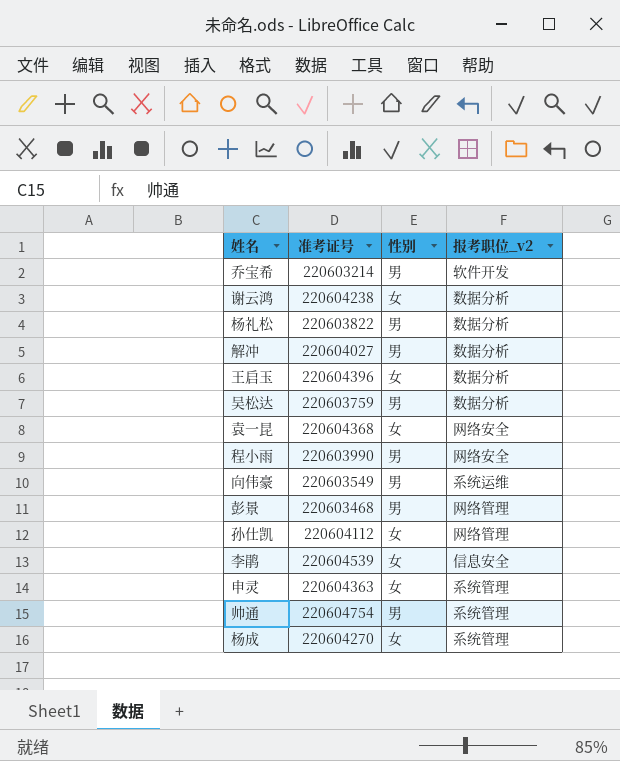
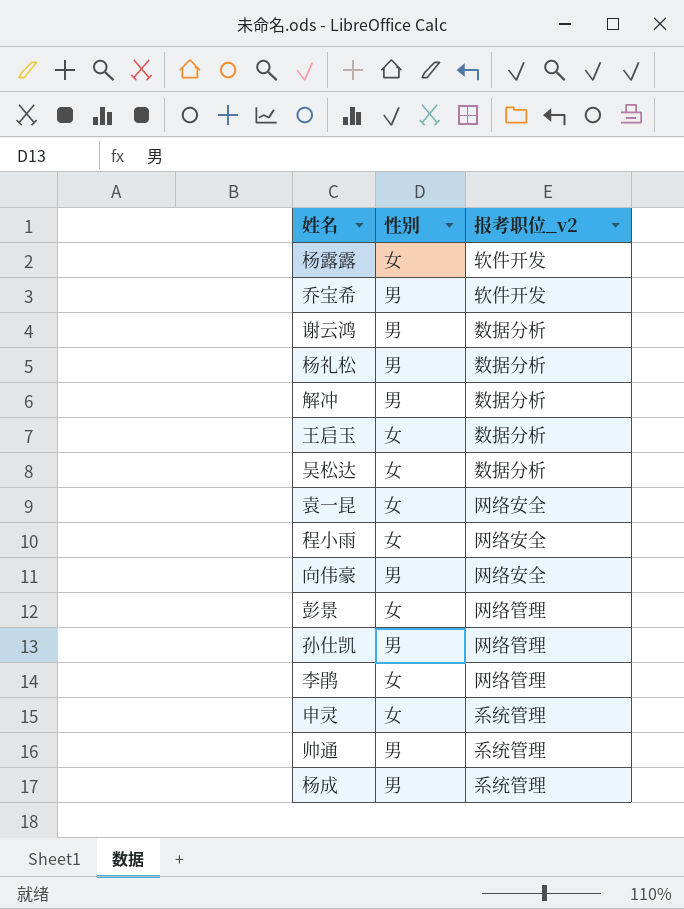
column 准考证号 | position: 2 -> none
row 杨露露: none -> 女 | 软件开发
谢云鸿 | 性别: 女 -> 男
吴松达 | 性别: 男 -> 女
程小雨 | 性别: 男 -> 女
向伟豪 | 报考职位_v2: 系统运维 -> 网络安全
彭景 | 性别: 男 -> 女
孙仕凯 | 性别: 女 -> 男
李鹃 | 报考职位_v2: 信息安全 -> 网络管理
杨成 | 性别: 女 -> 男

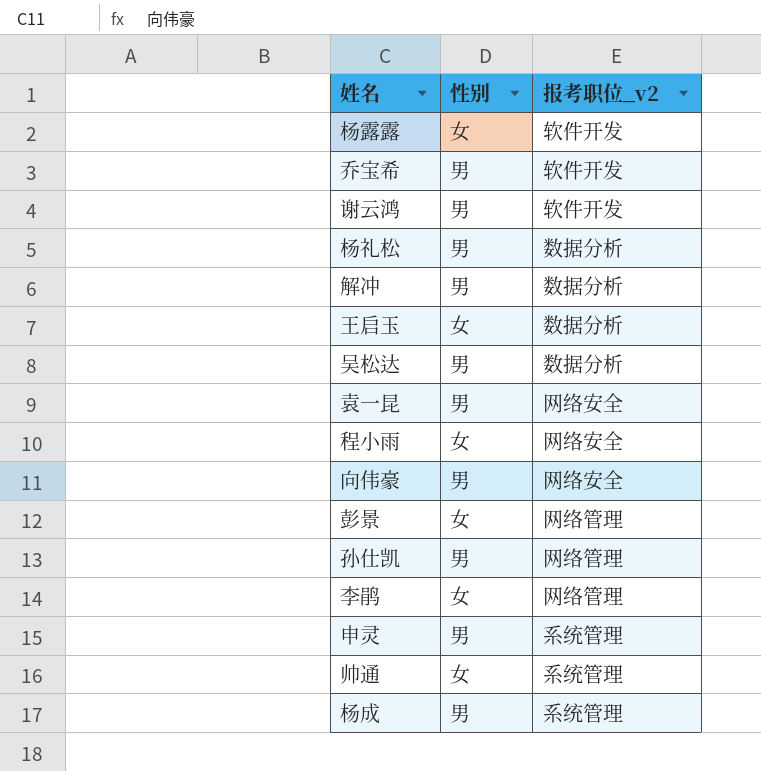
谢云鸿 | 报考职位_v2: 数据分析 -> 软件开发
吴松达 | 性别: 女 -> 男
袁一昆 | 性别: 女 -> 男
申灵 | 性别: 女 -> 男
帅通 | 性别: 男 -> 女

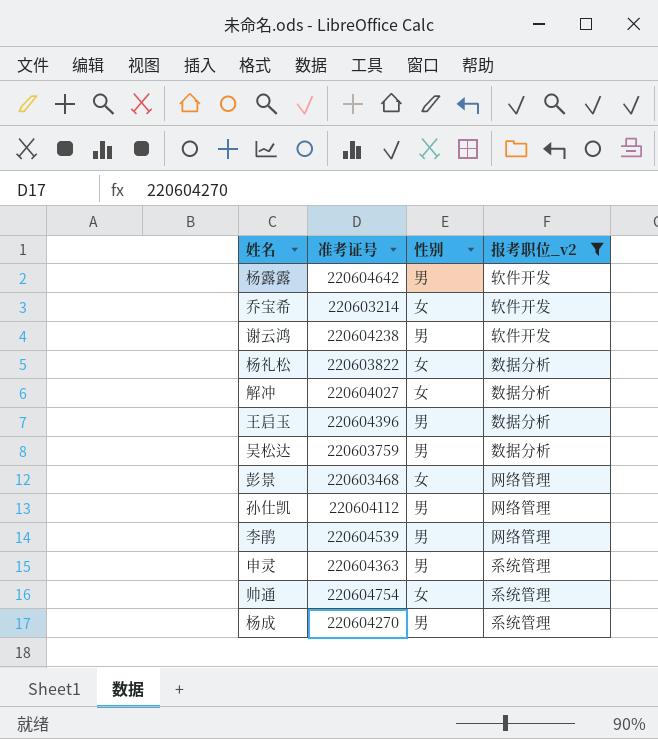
filter: none -> 报考职位_v2 != 网络安全
column 准考证号 | position: none -> 2
杨露露 | 性别: 女 -> 男
乔宝希 | 性别: 男 -> 女
杨礼松 | 性别: 男 -> 女
解冲 | 性别: 男 -> 女
王启玉 | 性别: 女 -> 男
李鹃 | 性别: 女 -> 男

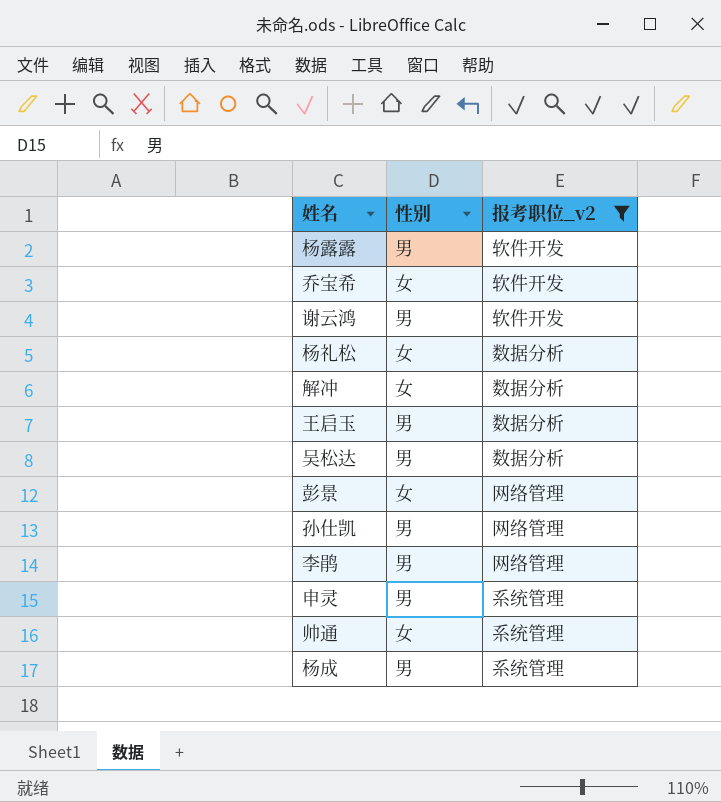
column 准考证号 | position: 2 -> none

